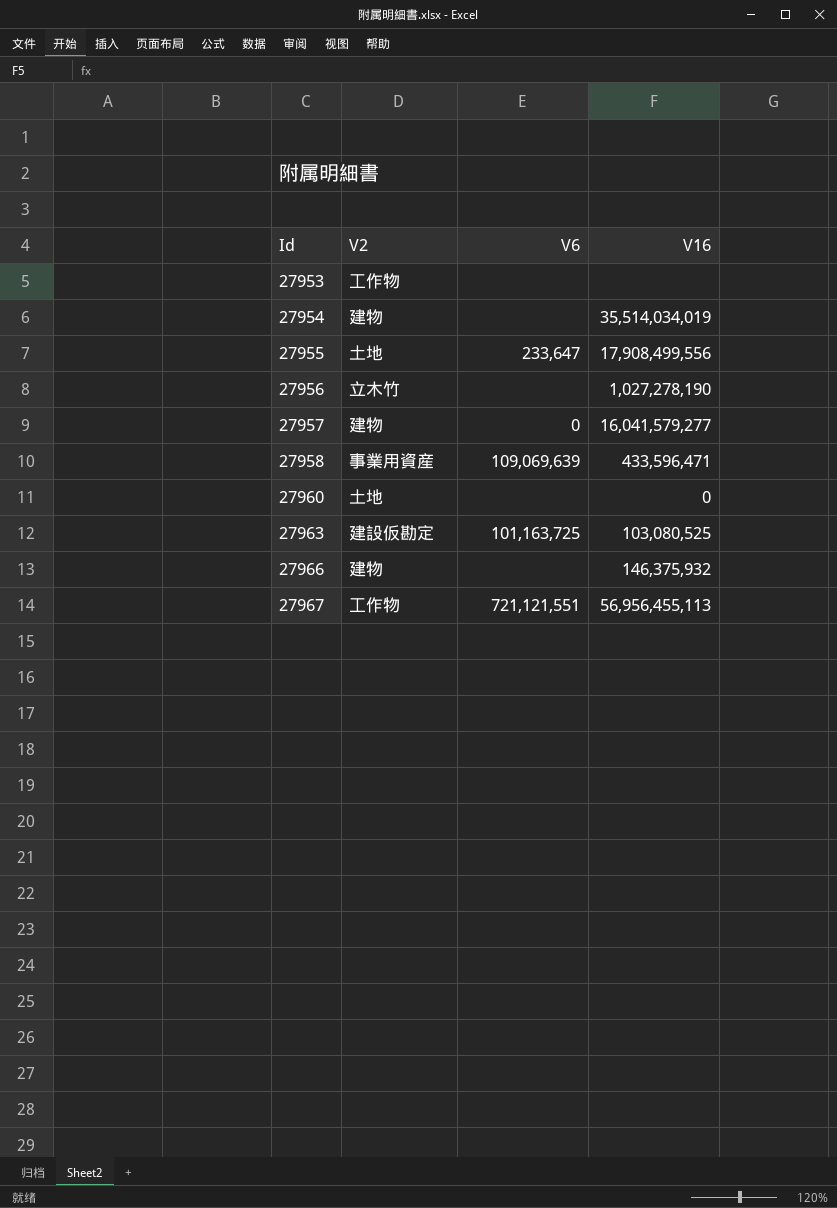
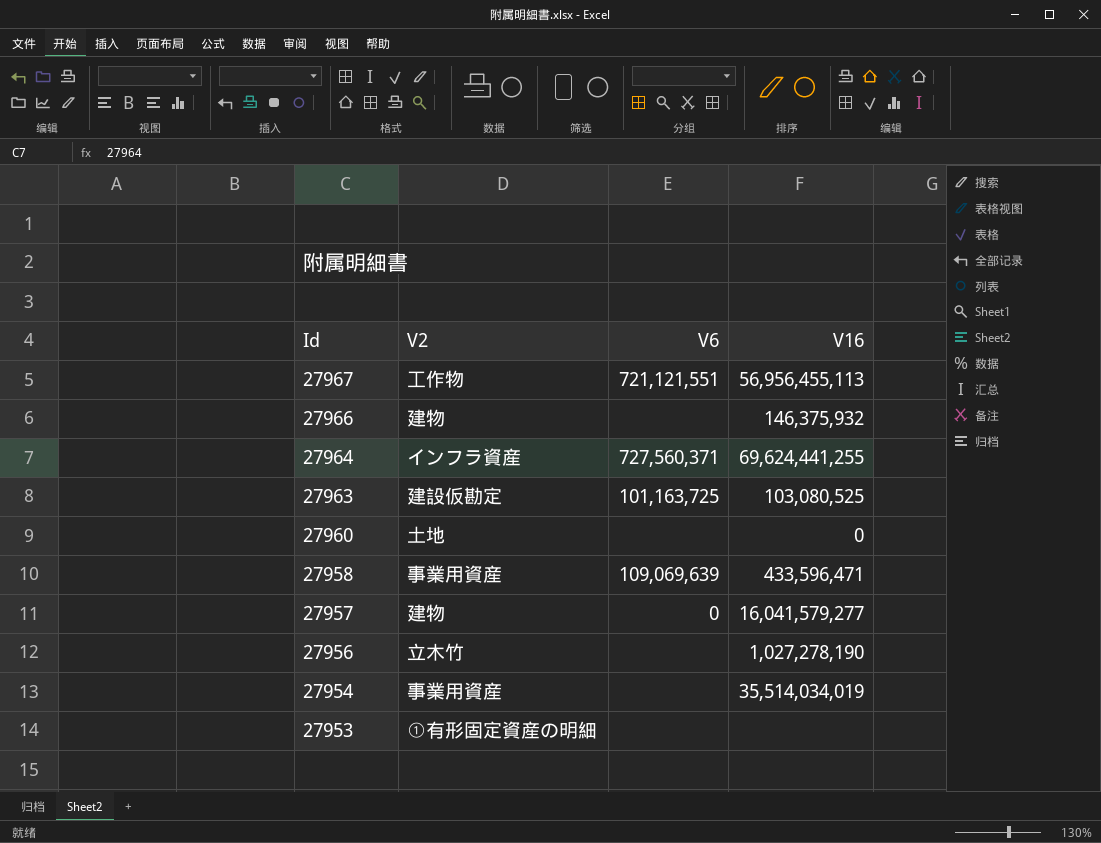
row order: Id ascending -> Id descending
row 27955: 土地 | 233,647 | 17,908,499,556 -> none
row 27964: none -> インフラ資産 | 727,560,371 | 69,624,441,255
27954 | V2: 建物 -> 事業用資産
27953 | V2: 工作物 -> ①有形固定資産の明細

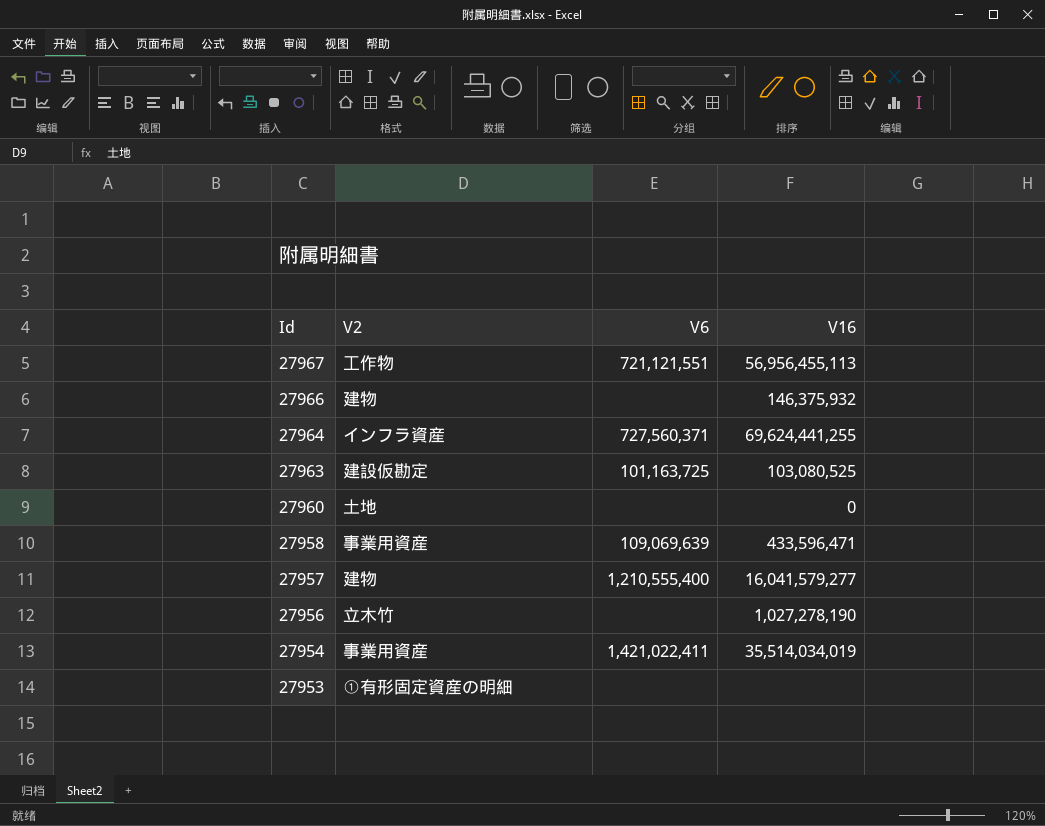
27957 | V6: 0 -> 1,210,555,400
27954 | V6: none -> 1,421,022,411

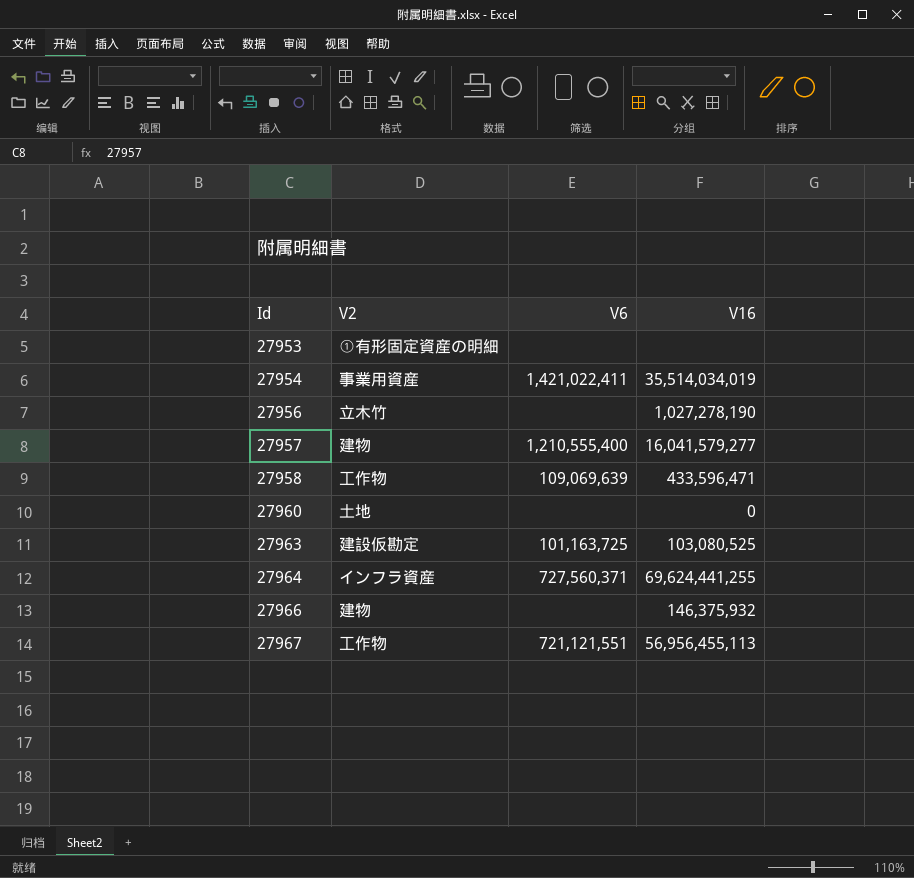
row order: Id descending -> Id ascending
27958 | V2: 事業用資産 -> 工作物

